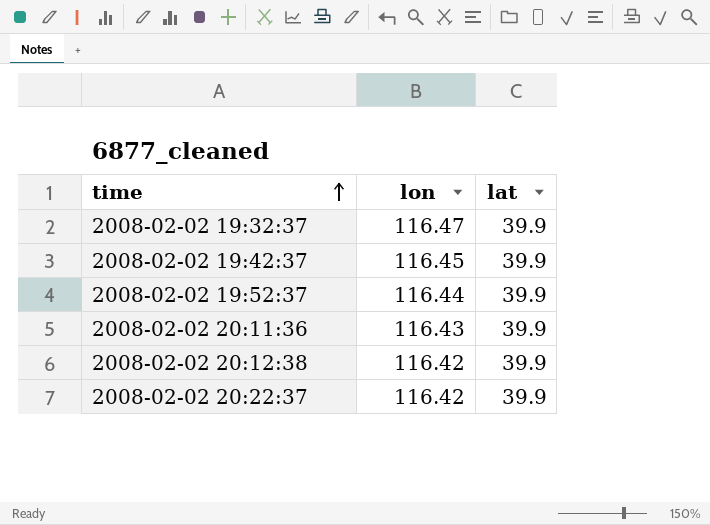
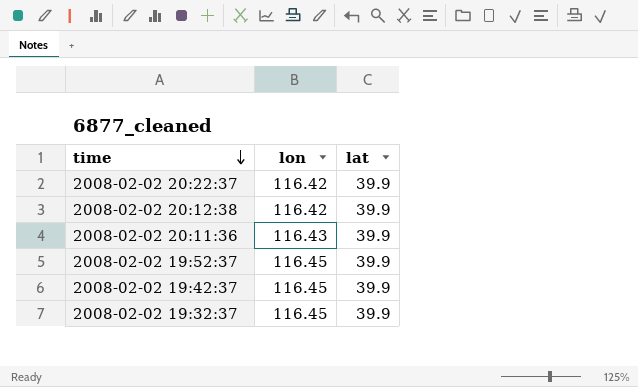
row order: time ascending -> time descending
2008-02-02 19:52:37 | lon: 116.44 -> 116.45
2008-02-02 19:32:37 | lon: 116.47 -> 116.45

